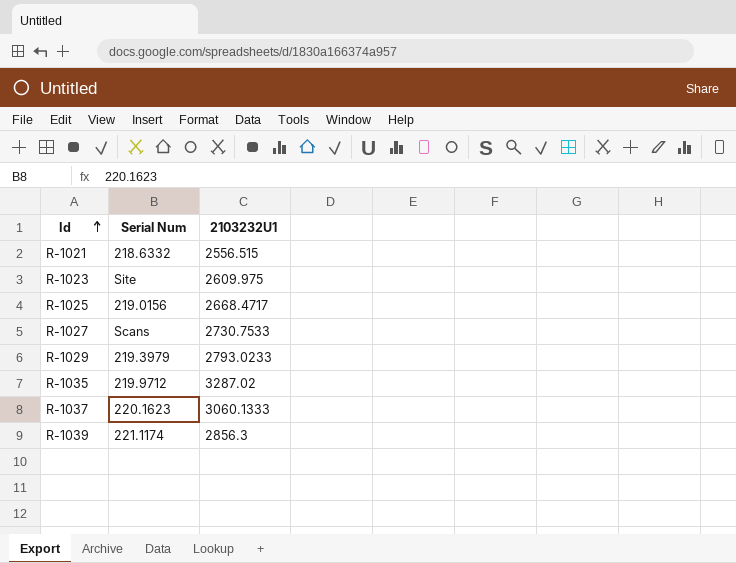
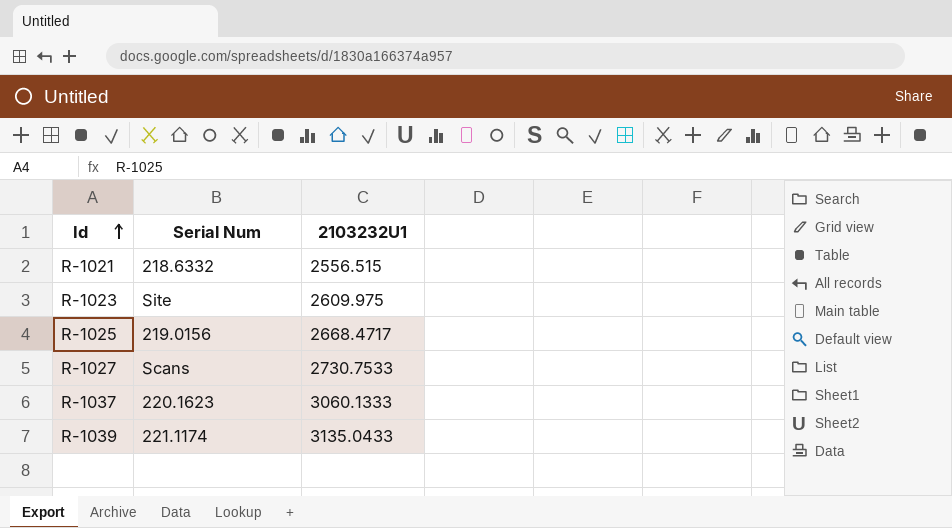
row R-1029: 219.3979 | 2793.0233 -> none
row R-1035: 219.9712 | 3287.02 -> none
R-1039 | 2103232U1: 2856.3 -> 3135.0433

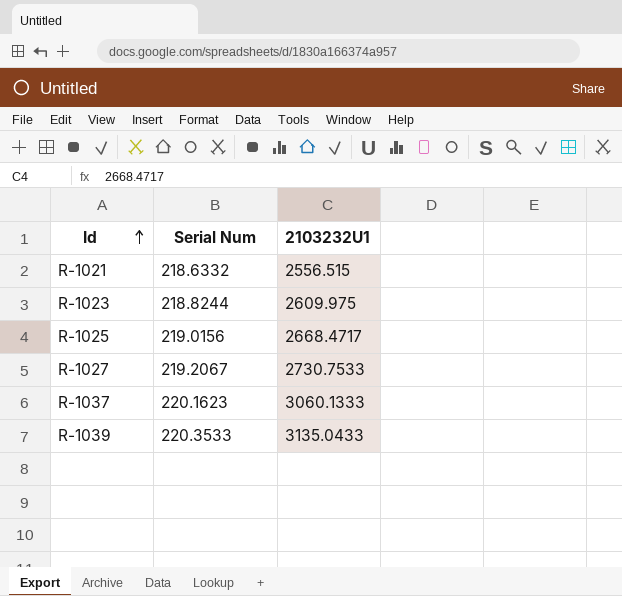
R-1023 | Serial Num: Site -> 218.8244
R-1027 | Serial Num: Scans -> 219.2067
R-1039 | Serial Num: 221.1174 -> 220.3533

